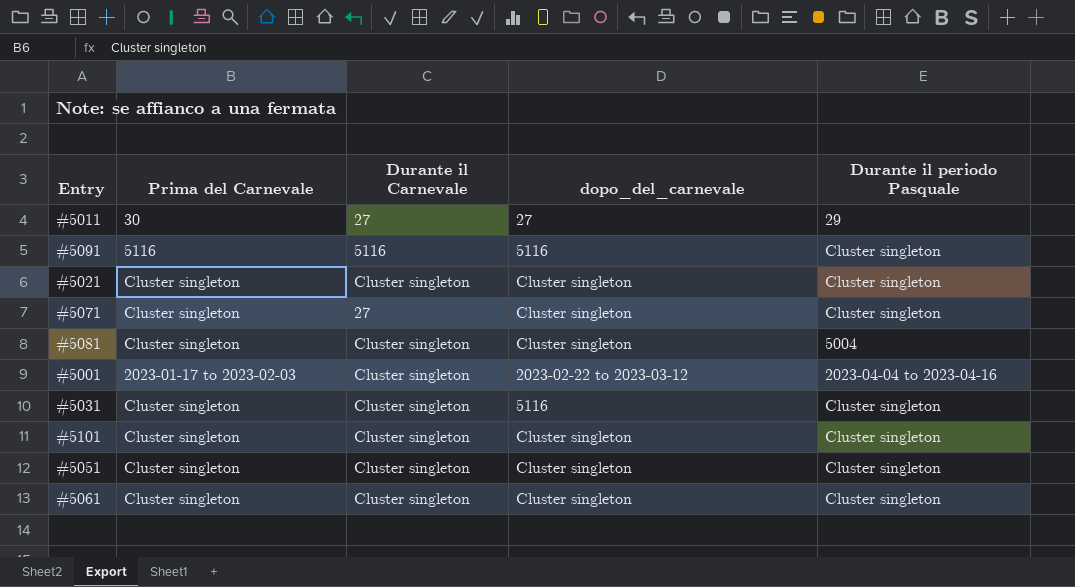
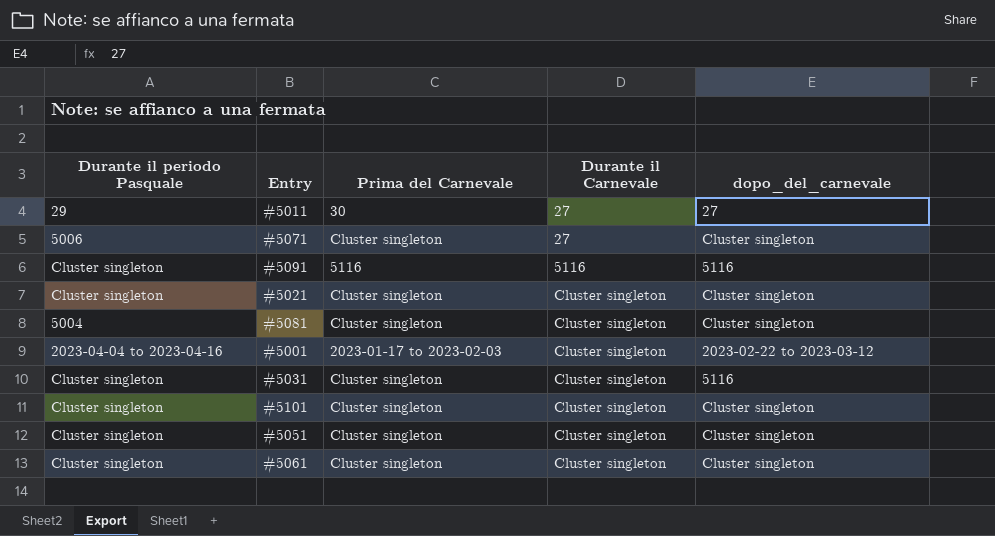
row order: none -> Durante il Carnevale ascending
column Durante il periodo Pasquale | position: 5 -> 1
#5071 | Durante il periodo Pasquale: Cluster singleton -> 5006

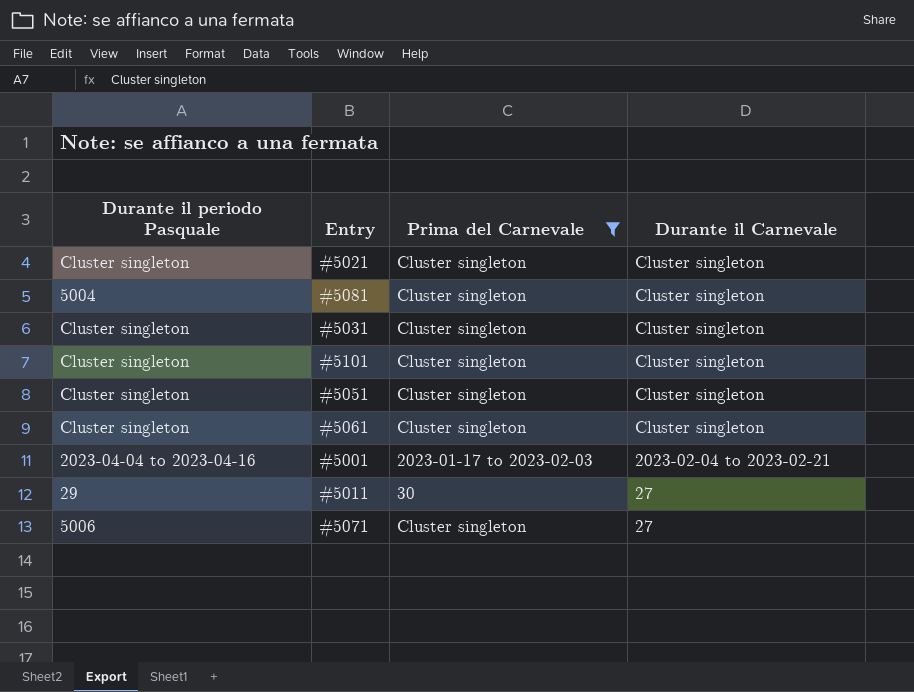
filter: none -> Prima del Carnevale != 5116
row order: Durante il Carnevale ascending -> Durante il Carnevale descending
column dopo_del_carnevale | position: 5 -> none
#5001 | Durante il Carnevale: Cluster singleton -> 2023-02-04 to 2023-02-21

